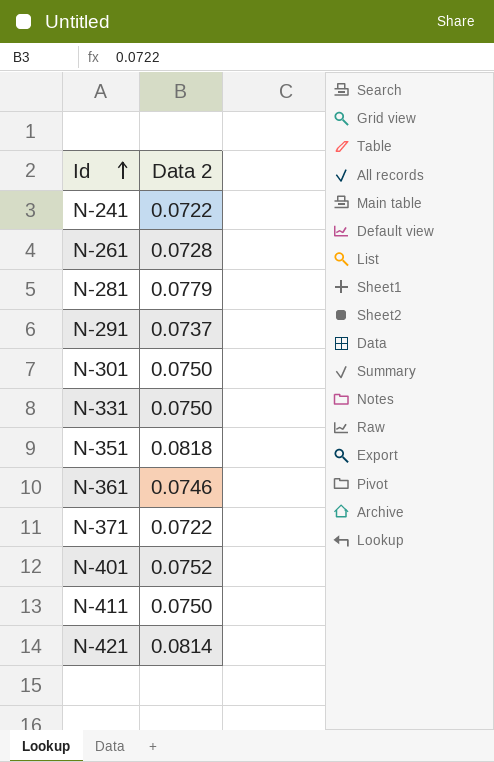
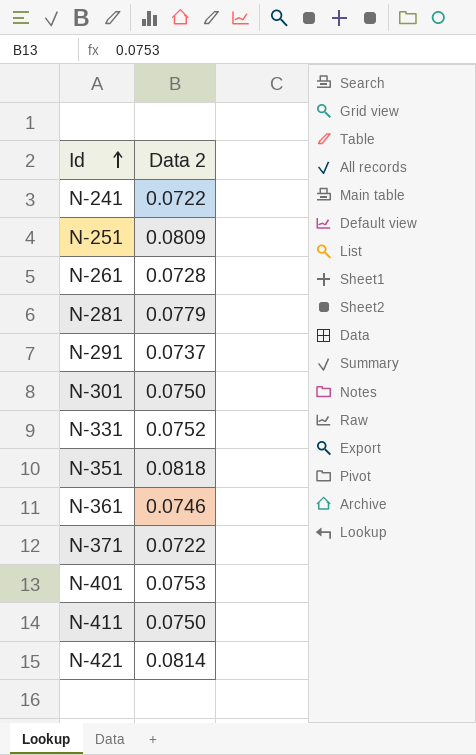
row N-251: none -> 0.0809
N-331 | Data 2: 0.0750 -> 0.0752
N-401 | Data 2: 0.0752 -> 0.0753

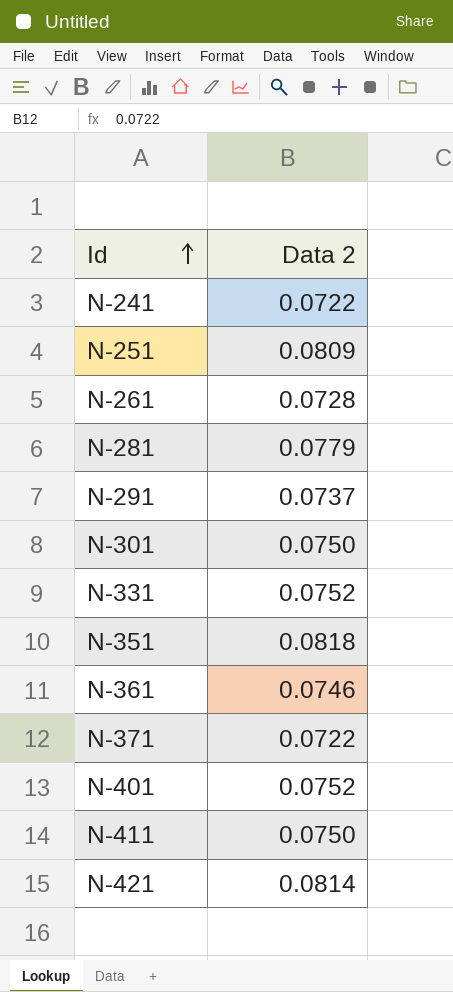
N-401 | Data 2: 0.0753 -> 0.0752

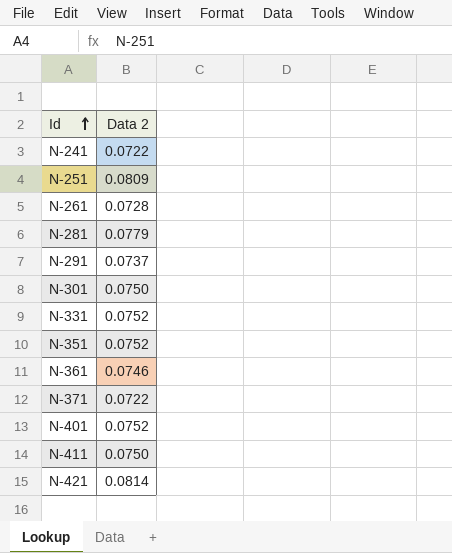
N-351 | Data 2: 0.0818 -> 0.0752

